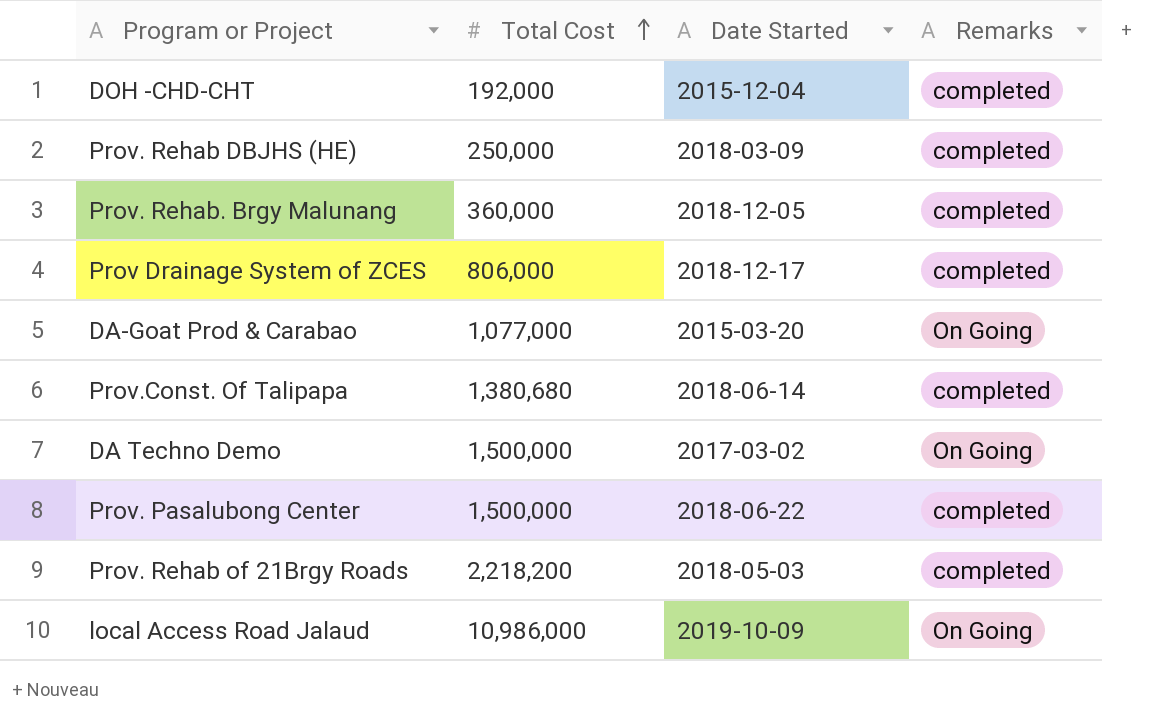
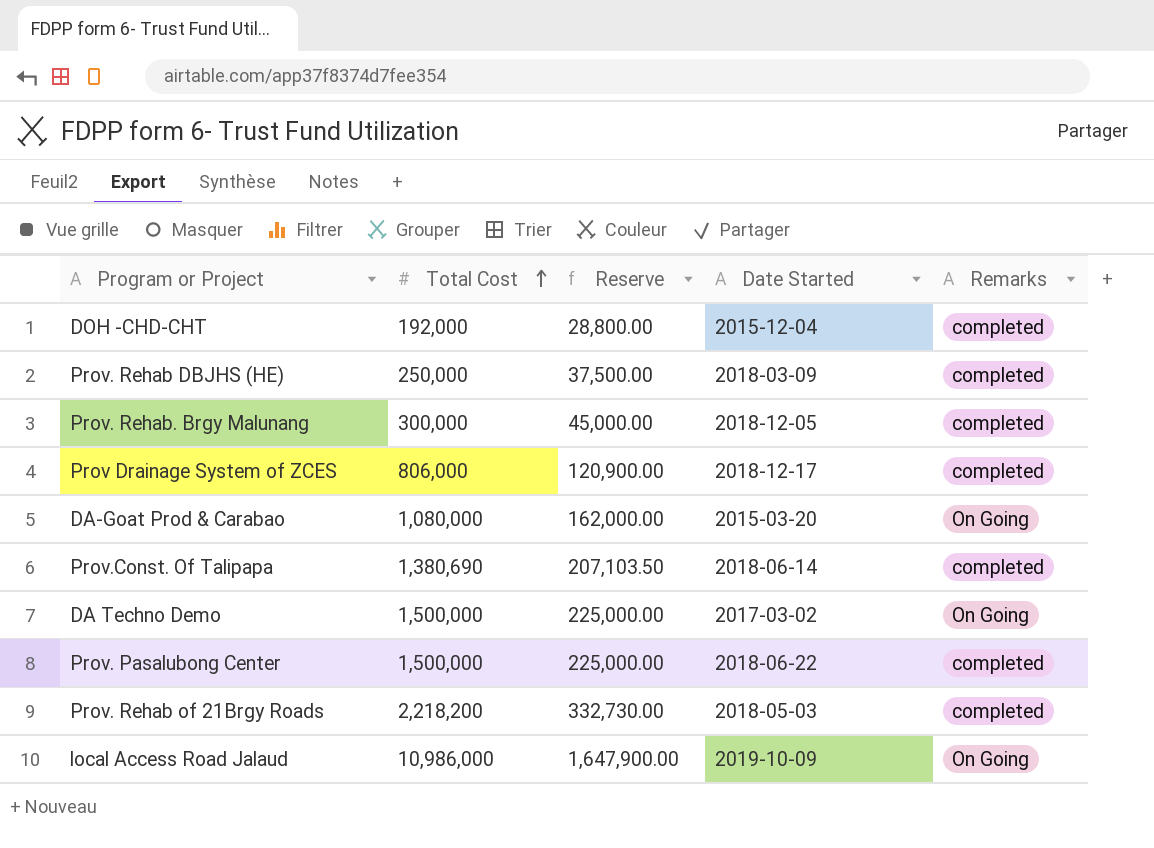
column Reserve | formula: none -> [Total Cost] * 0.15
Prov. Rehab. Brgy Malunang | Total Cost: 360,000 -> 300,000
DA-Goat Prod & Carabao | Total Cost: 1,077,000 -> 1,080,000
Prov.Const. Of Talipapa | Total Cost: 1,380,680 -> 1,380,690

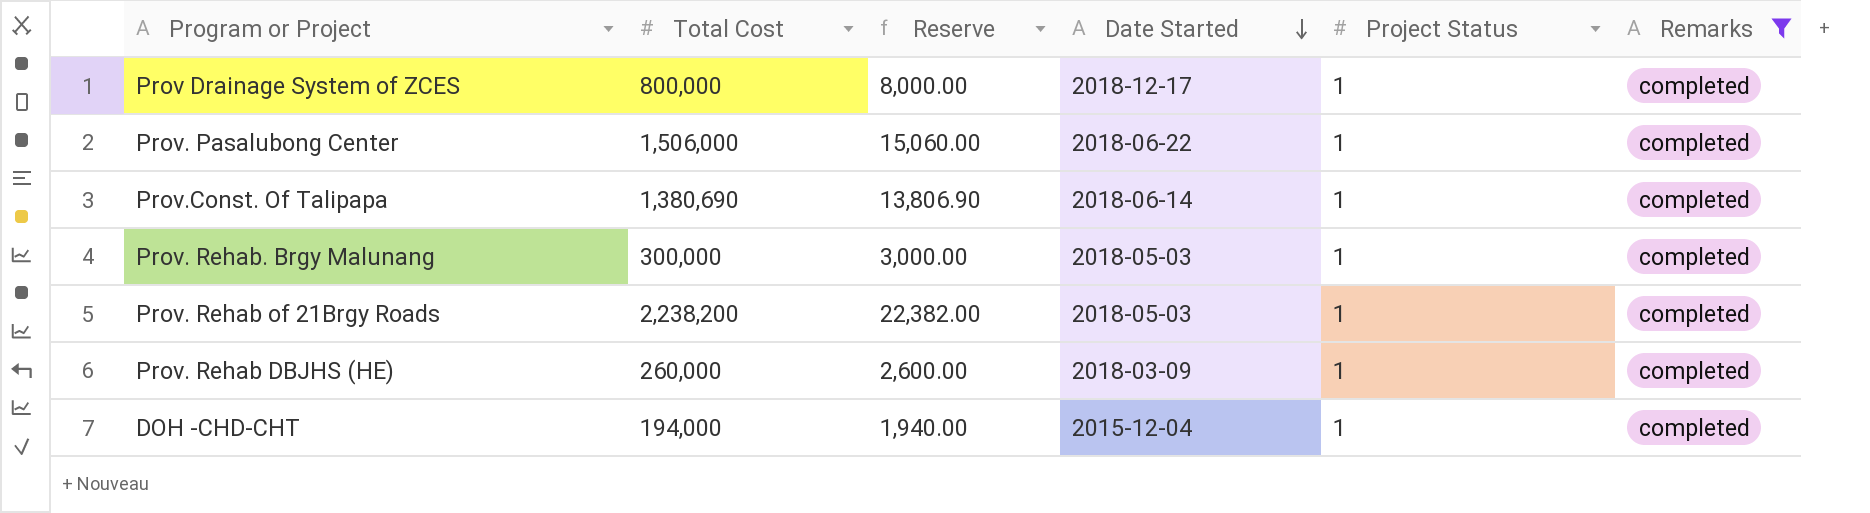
filter: none -> Remarks = completed
row order: Total Cost ascending -> Date Started descending
column Reserve | formula: [Total Cost] * 0.15 -> [Total Cost] * 0.01
column Project Status | position: none -> 5
Prov Drainage System of ZCES | Total Cost: 806,000 -> 800,000
Prov. Pasalubong Center | Total Cost: 1,500,000 -> 1,506,000
Prov. Rehab. Brgy Malunang | Date Started: 2018-12-05 -> 2018-05-03
Prov. Rehab of 21Brgy Roads | Total Cost: 2,218,200 -> 2,238,200
Prov. Rehab DBJHS (HE) | Total Cost: 250,000 -> 260,000
DOH -CHD-CHT | Total Cost: 192,000 -> 194,000

